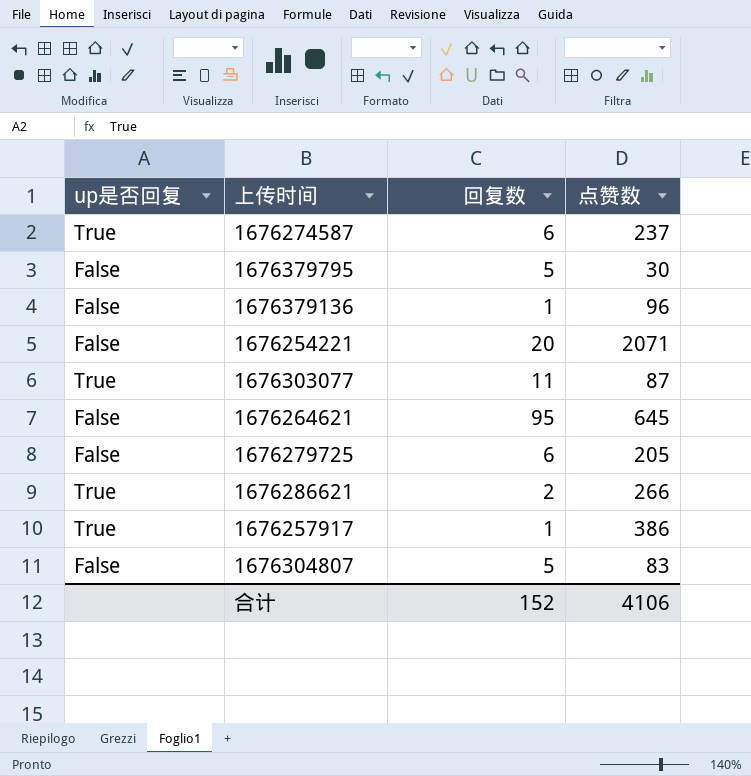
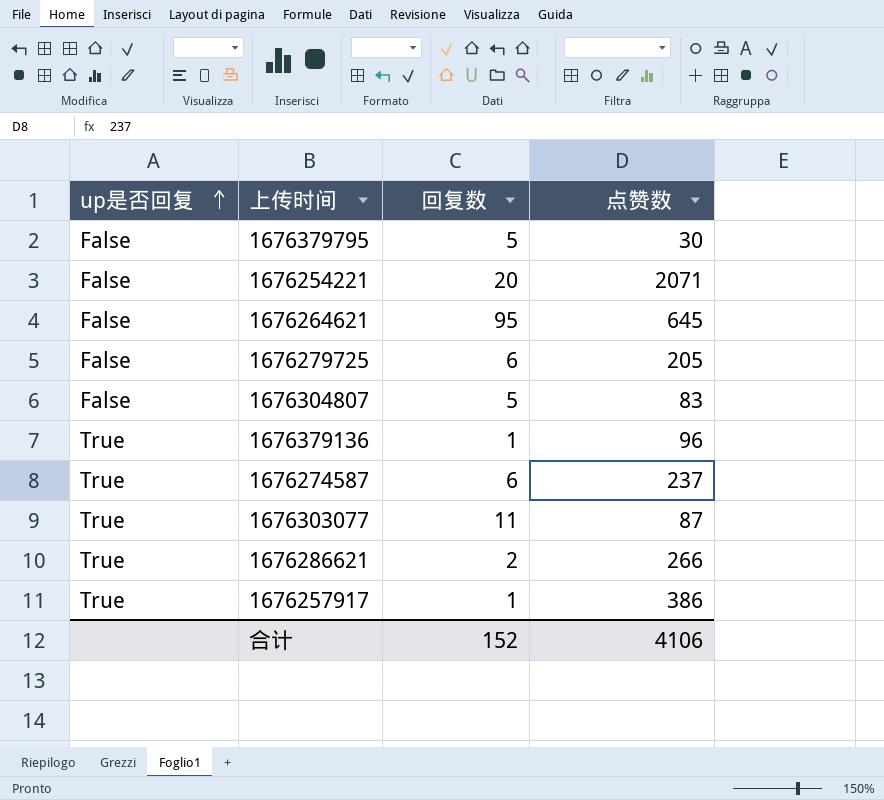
row order: none -> up是否回复 ascending
1676379136 | up是否回复: False -> True

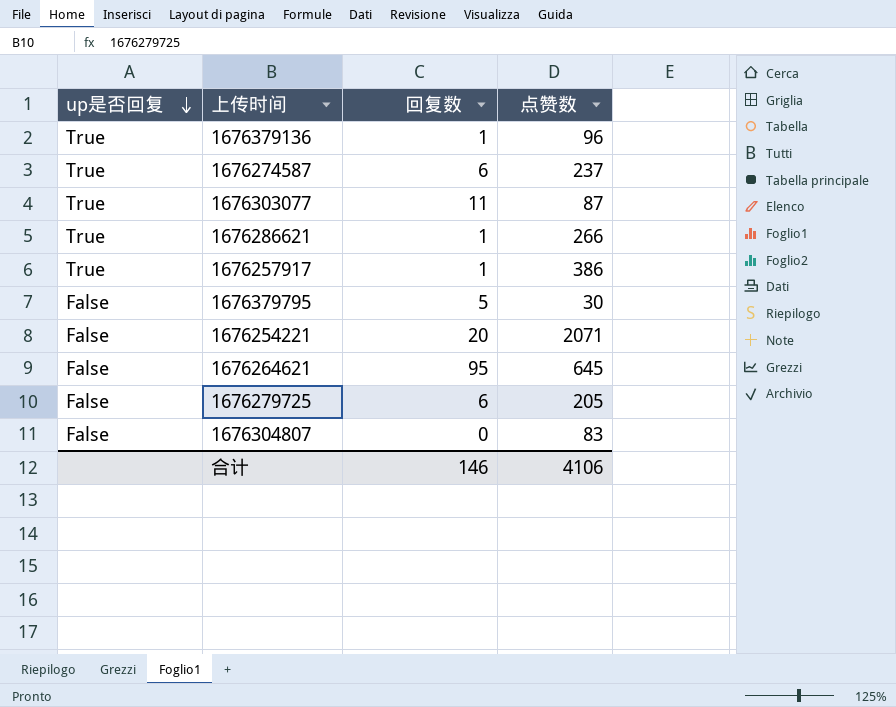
row order: up是否回复 ascending -> up是否回复 descending
1676286621 | 回复数: 2 -> 1
1676304807 | 回复数: 5 -> 0
合计 | 回复数: 152 -> 146

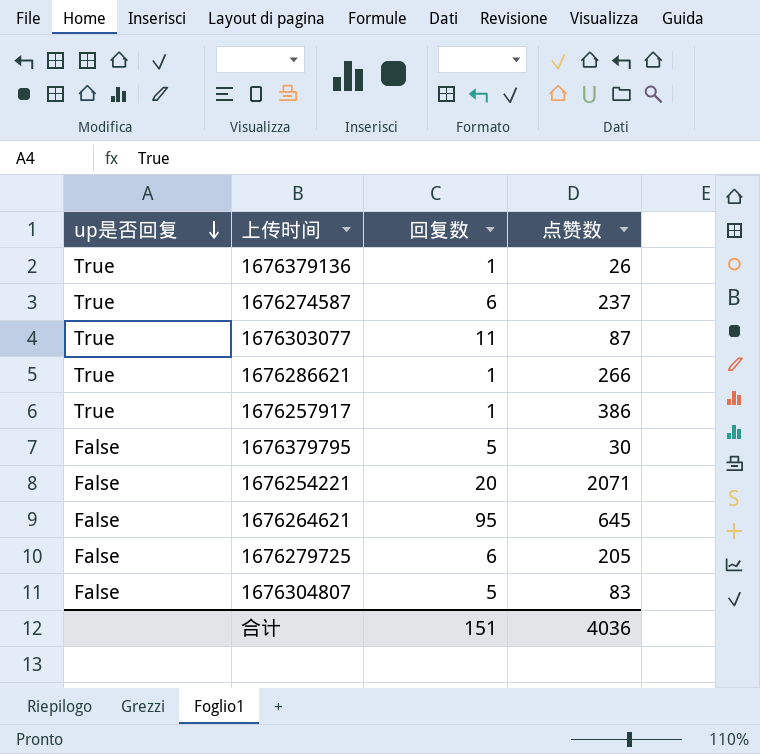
1676379136 | 点赞数: 96 -> 26
1676304807 | 回复数: 0 -> 5
合计 | 回复数: 146 -> 151
合计 | 点赞数: 4106 -> 4036

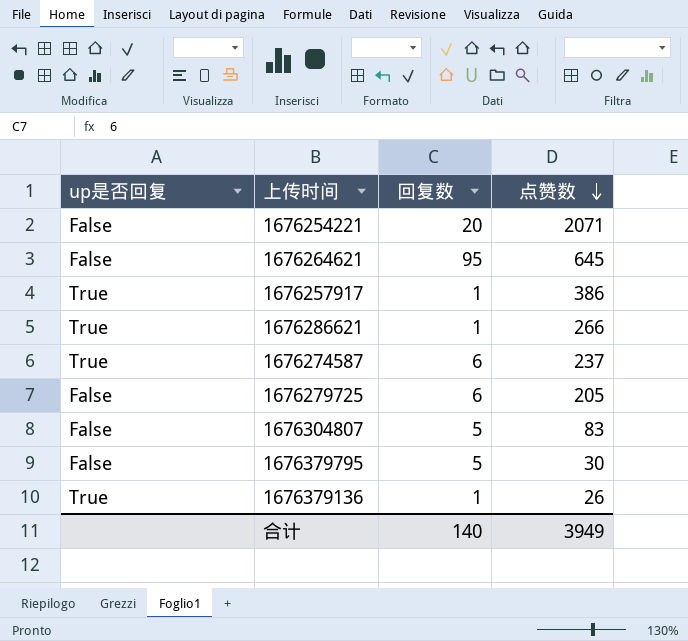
row order: up是否回复 descending -> 点赞数 descending
row 1676303077: True | 11 | 87 -> none
合计 | 回复数: 151 -> 140
合计 | 点赞数: 4036 -> 3949

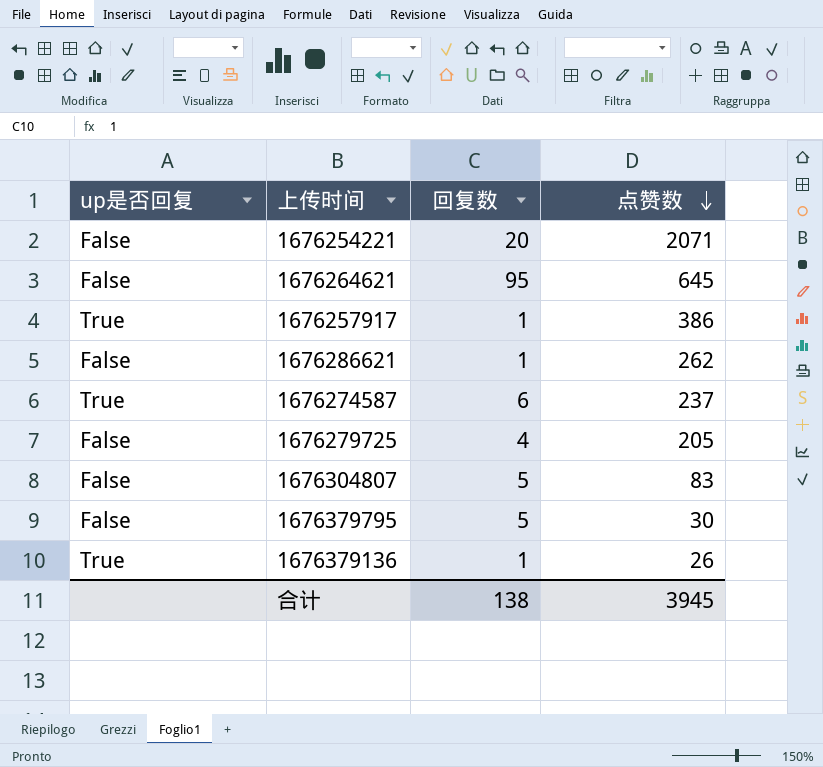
1676286621 | up是否回复: True -> False
1676286621 | 点赞数: 266 -> 262
1676279725 | 回复数: 6 -> 4
合计 | 回复数: 140 -> 138
合计 | 点赞数: 3949 -> 3945

